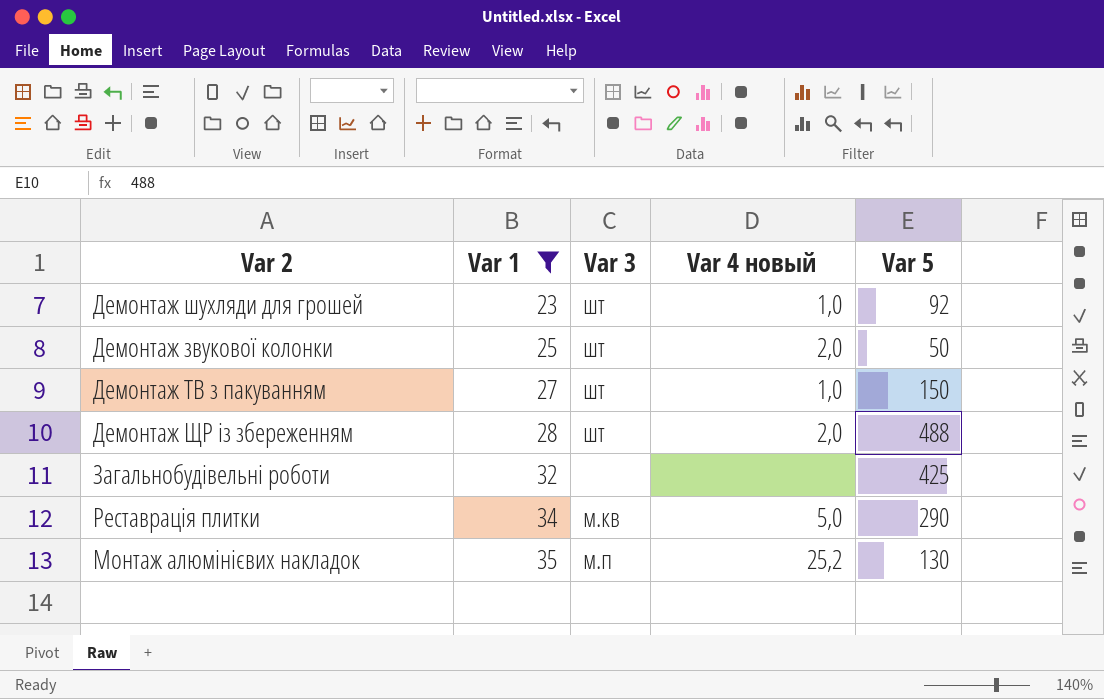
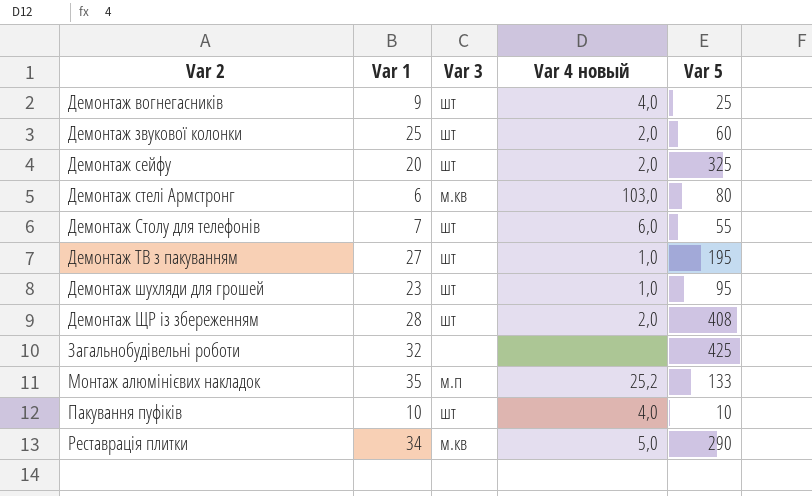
filter: Var 1 >= 23 -> none
row order: Var 1 ascending -> Var 2 ascending
Демонтаж звукової колонки | Var 5: 50 -> 60
Демонтаж ТВ з пакуванням | Var 5: 150 -> 195
Демонтаж шухляди для грошей | Var 5: 92 -> 95
Демонтаж ЩР із збереженням | Var 5: 488 -> 408
Монтаж алюмінієвих накладок | Var 5: 130 -> 133

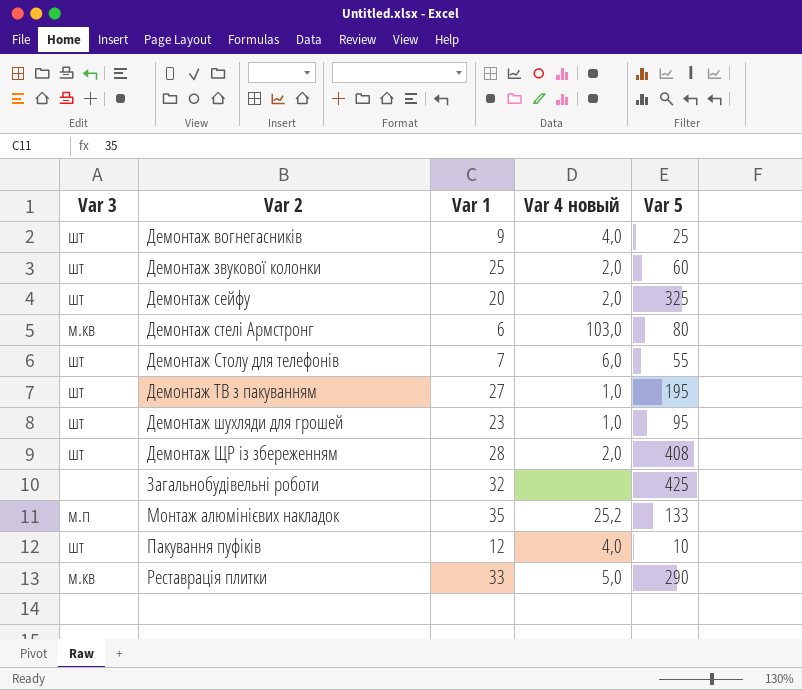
column Var 3 | position: 3 -> 1
Пакування пуфіків | Var 1: 10 -> 12
Реставрація плитки | Var 1: 34 -> 33

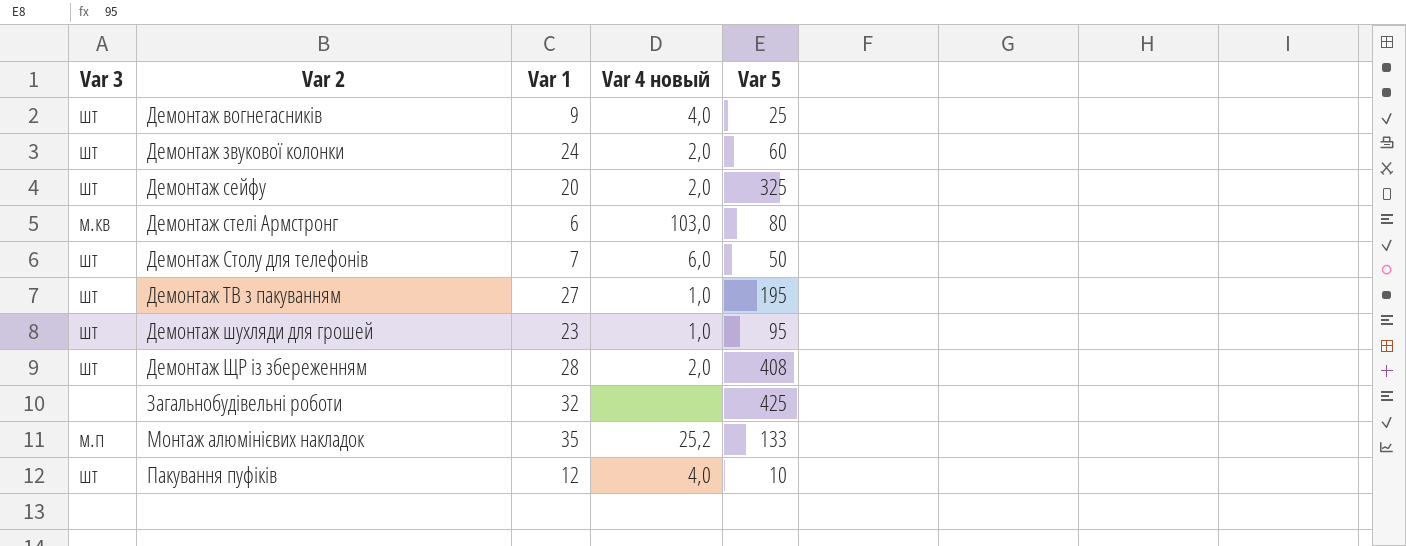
row Реставрація плитки: м.кв | 33 | 5,0 | 290 -> none
Демонтаж звукової колонки | Var 1: 25 -> 24
Демонтаж Столу для телефонів | Var 5: 55 -> 50

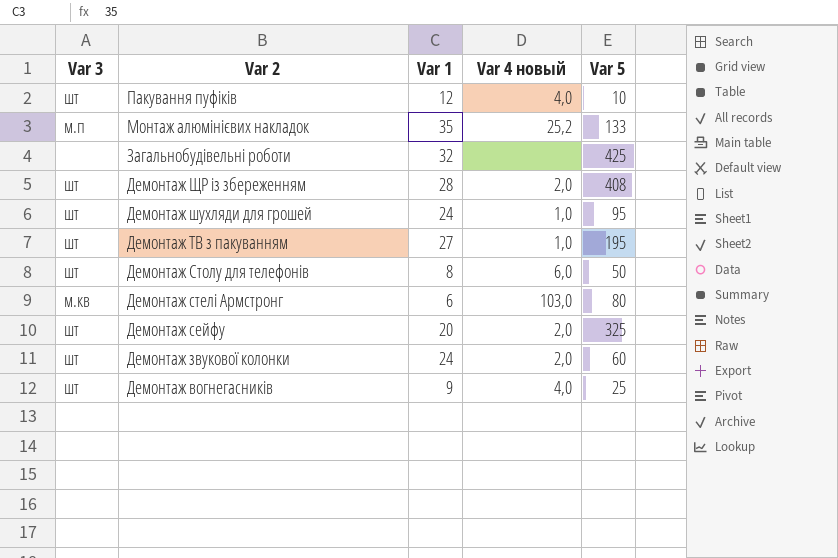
row order: Var 2 ascending -> Var 2 descending
Демонтаж шухляди для грошей | Var 1: 23 -> 24
Демонтаж Столу для телефонів | Var 1: 7 -> 8

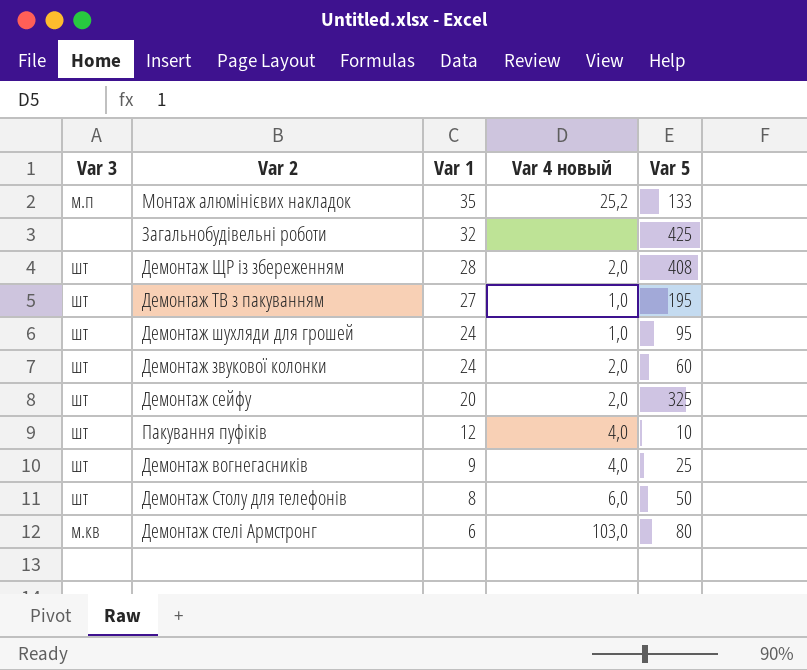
row order: Var 2 descending -> Var 1 descending

